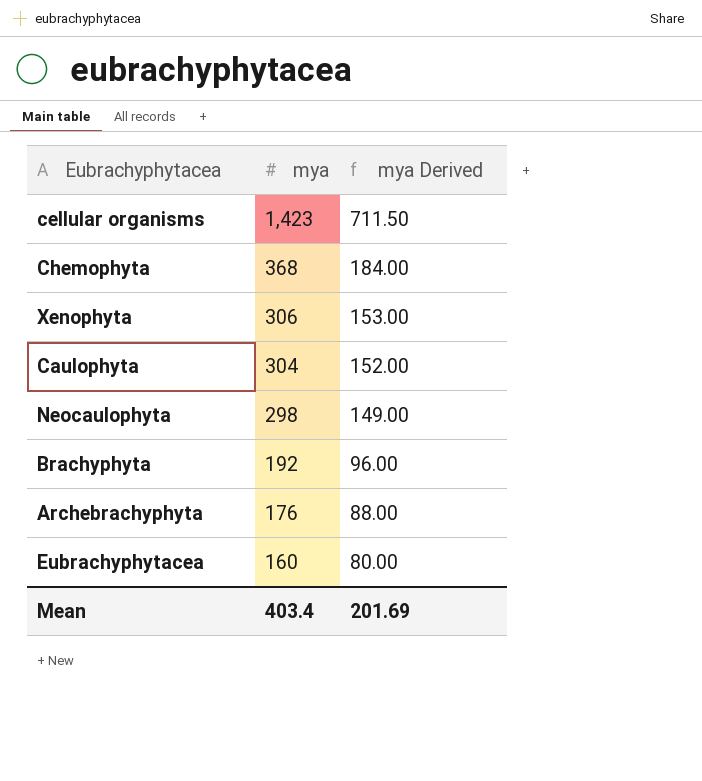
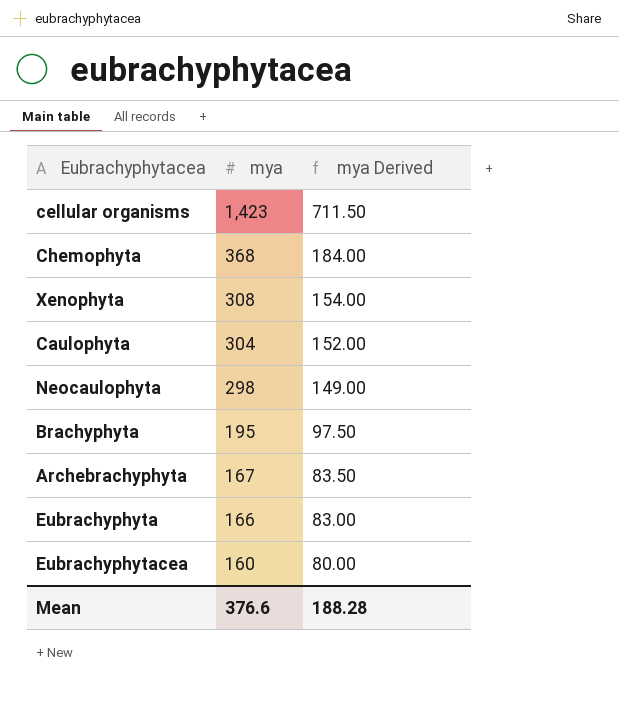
Xenophyta | mya: 306 -> 308
Xenophyta | mya Derived: 153.00 -> 154.00
Brachyphyta | mya: 192 -> 195
Brachyphyta | mya Derived: 96.00 -> 97.50
Archebrachyphyta | mya: 176 -> 167
Archebrachyphyta | mya Derived: 88.00 -> 83.50
row Eubrachyphyta: none -> 166 | 83.00
Mean | mya: 403.4 -> 376.6
Mean | mya Derived: 201.69 -> 188.28

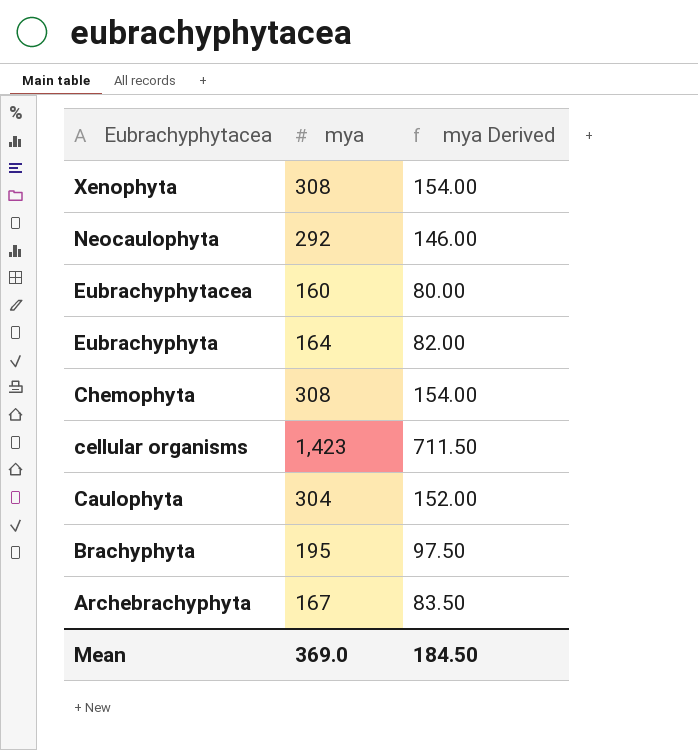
row order: mya descending -> Eubrachyphytacea descending
Neocaulophyta | mya: 298 -> 292
Neocaulophyta | mya Derived: 149.00 -> 146.00
Eubrachyphyta | mya: 166 -> 164
Eubrachyphyta | mya Derived: 83.00 -> 82.00
Chemophyta | mya: 368 -> 308
Chemophyta | mya Derived: 184.00 -> 154.00
Mean | mya: 376.6 -> 369.0
Mean | mya Derived: 188.28 -> 184.50

